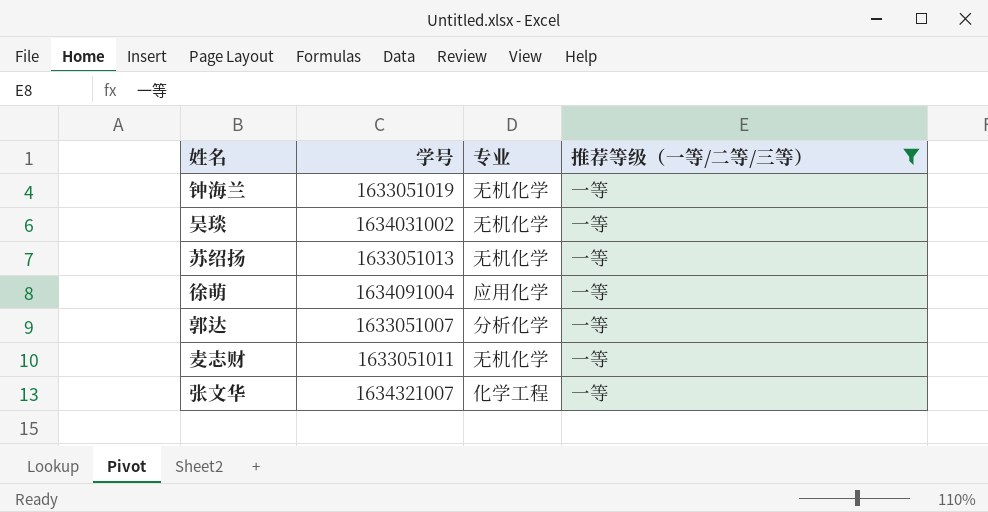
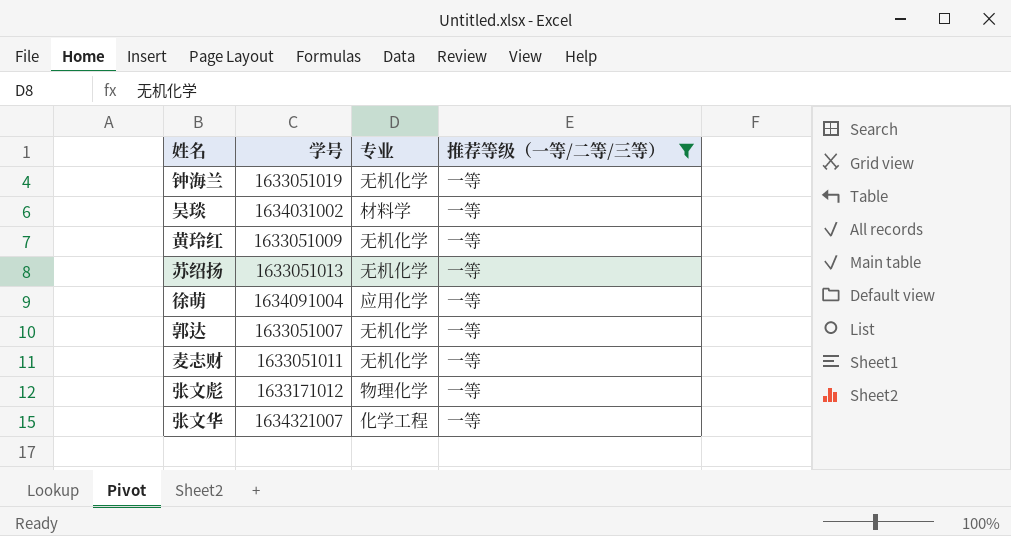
吴琰 | 专业: 无机化学 -> 材料学
row 黄玲红: none -> 1633051009 | 无机化学 | 一等
郭达 | 专业: 分析化学 -> 无机化学
row 张文彪: none -> 1633171012 | 物理化学 | 一等

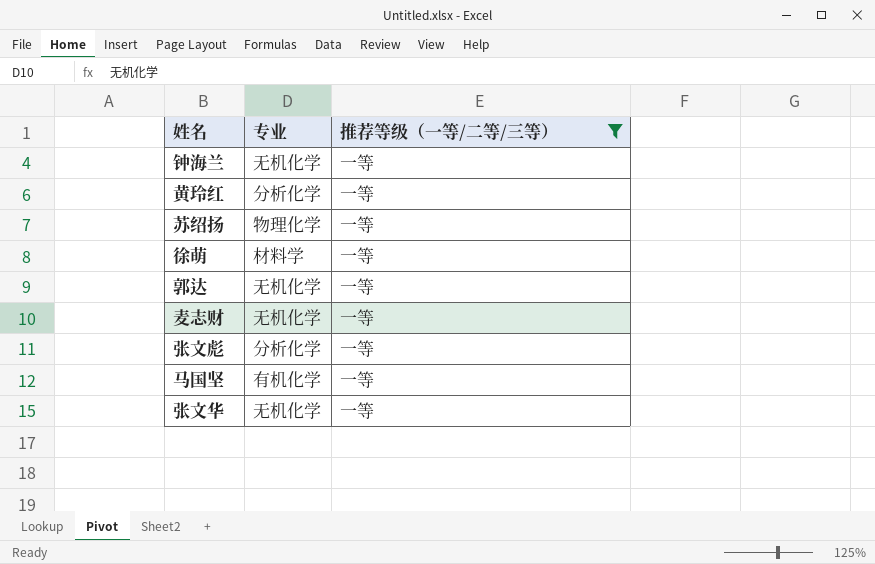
column 学号 | position: 2 -> none
row 吴琰: 1634031002 | 材料学 | 一等 -> none
黄玲红 | 专业: 无机化学 -> 分析化学
苏绍扬 | 专业: 无机化学 -> 物理化学
徐萌 | 专业: 应用化学 -> 材料学
张文彪 | 专业: 物理化学 -> 分析化学
row 马国坚: none -> 有机化学 | 一等
张文华 | 专业: 化学工程 -> 无机化学

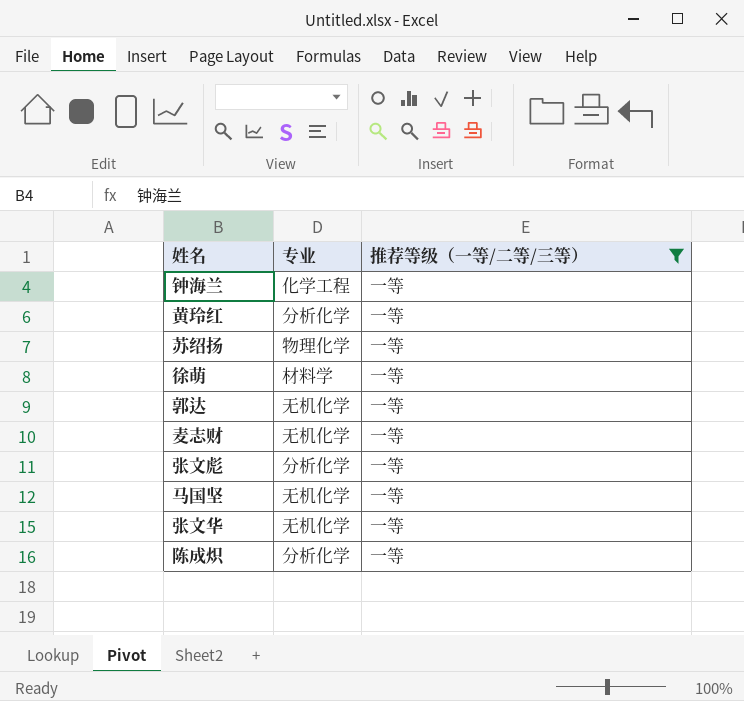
钟海兰 | 专业: 无机化学 -> 化学工程
马国坚 | 专业: 有机化学 -> 无机化学
row 陈成炽: none -> 分析化学 | 一等

